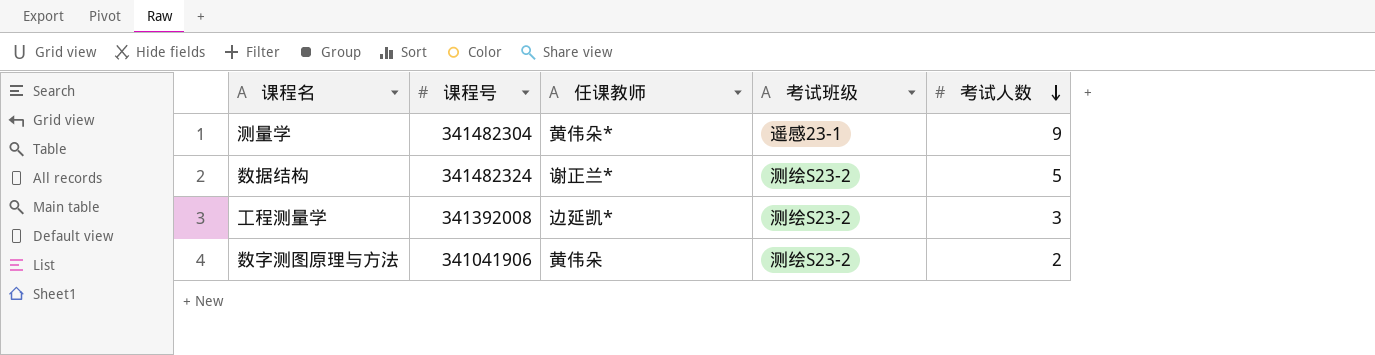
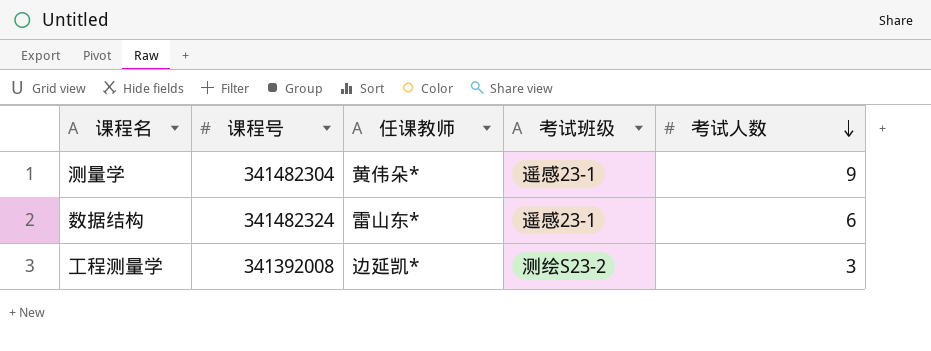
row 数字测图原理与方法: 341041906 | 黄伟朵 | 测绘S23-2 | 2 -> none
数据结构 | 任课教师: 谢正兰* -> 雷山东*
数据结构 | 考试班级: 测绘S23-2 -> 遥感23-1
数据结构 | 考试人数: 5 -> 6

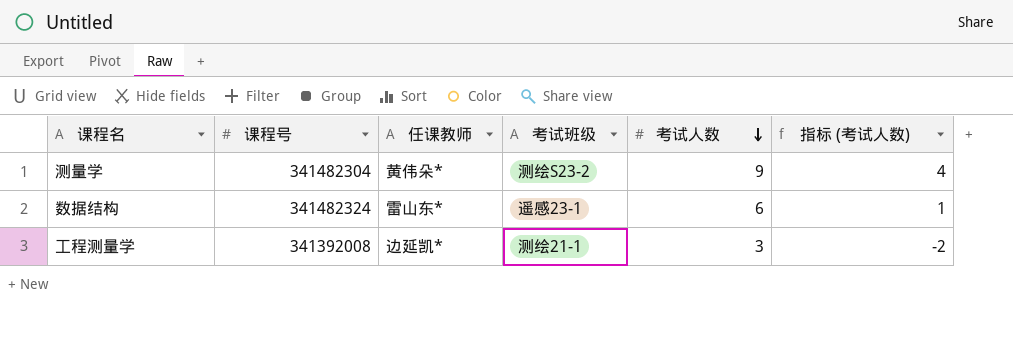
column 指标 (考试人数) | formula: none -> [考试人数] - 5
测量学 | 考试班级: 遥感23-1 -> 测绘S23-2
工程测量学 | 考试班级: 测绘S23-2 -> 测绘21-1

